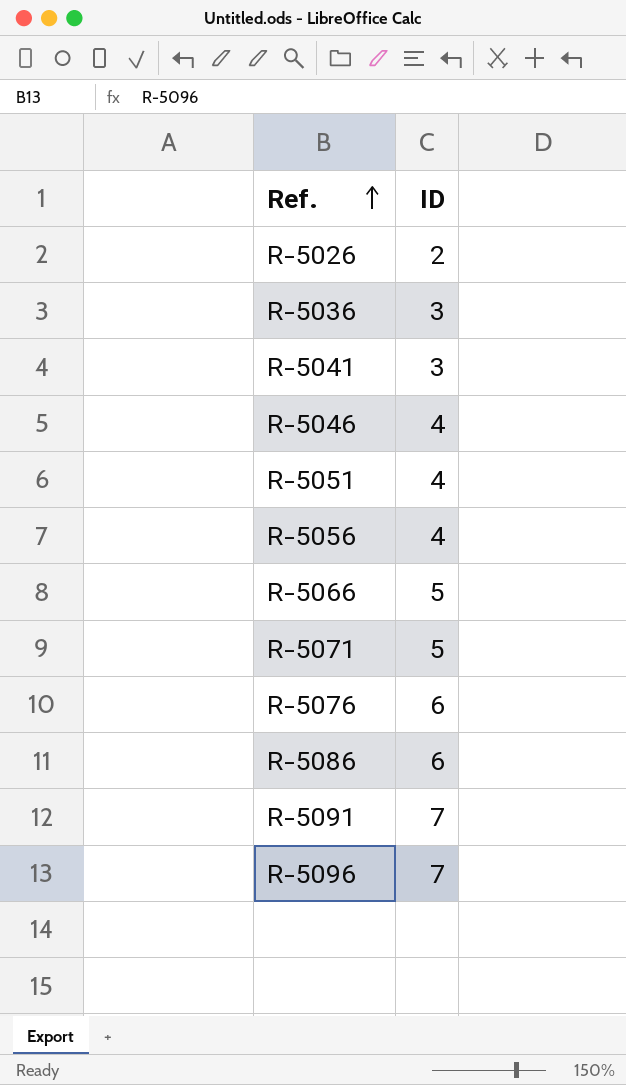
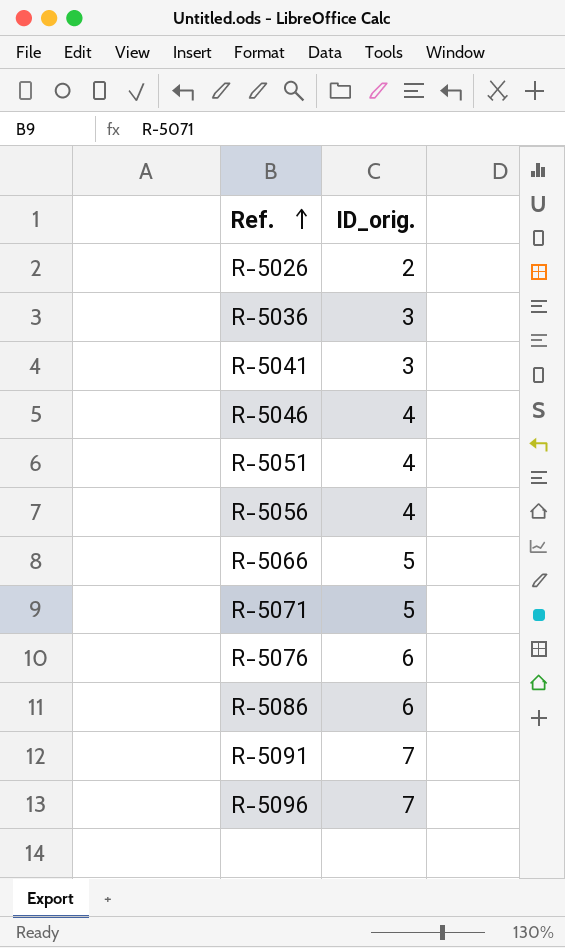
column name: ID -> ID_orig.

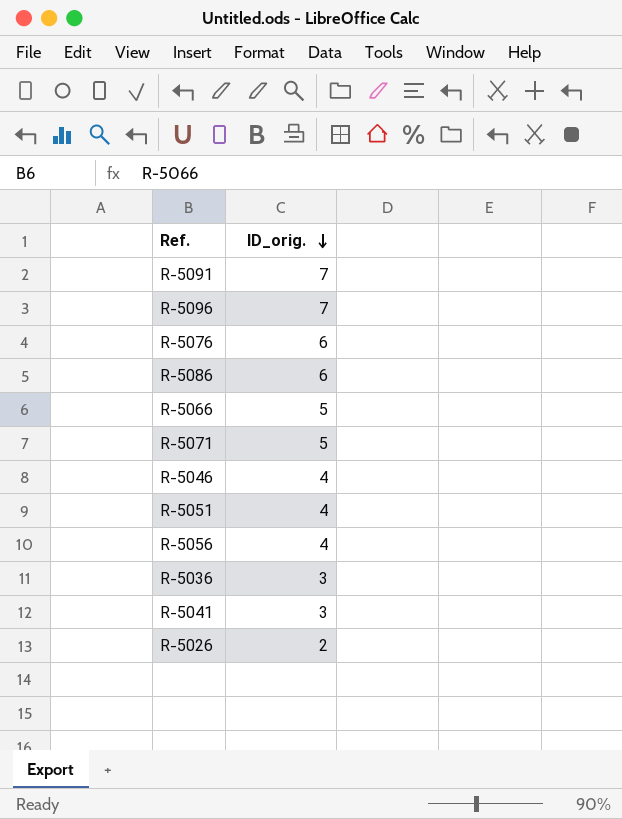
row order: Ref. ascending -> ID_orig. descending

